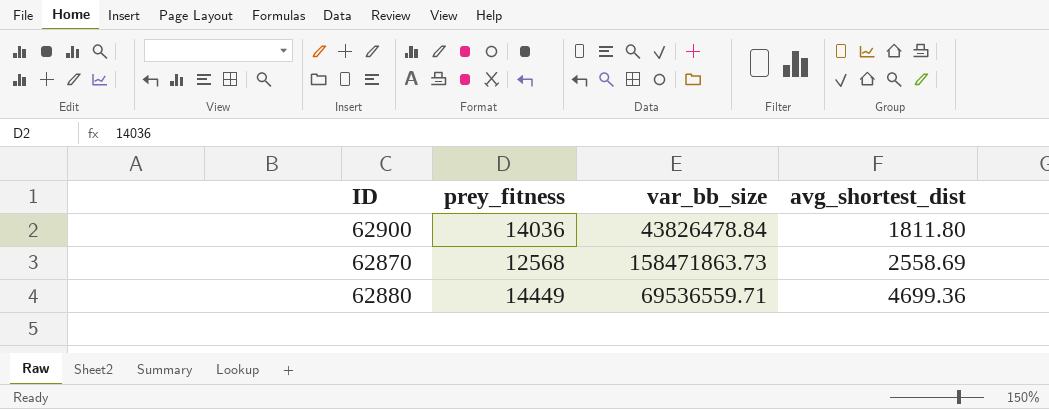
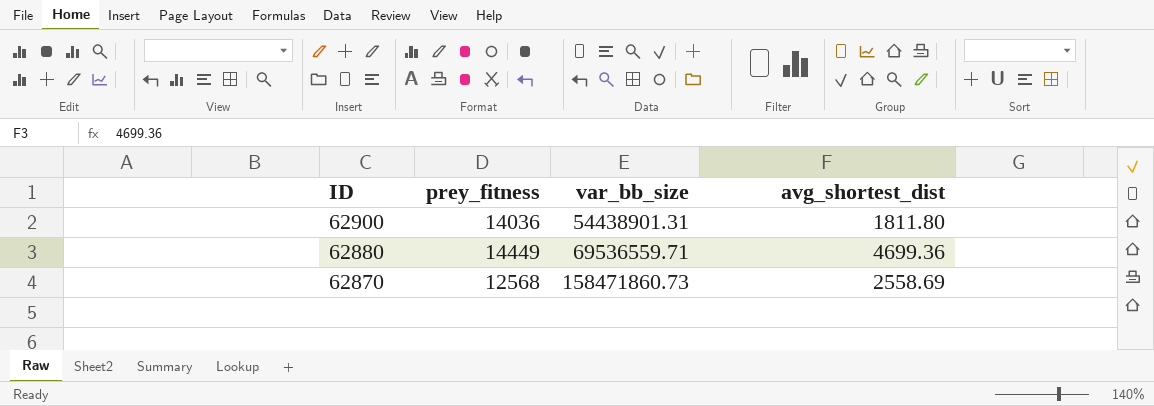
row order: avg_shortest_dist ascending -> ID descending
62900 | var_bb_size: 43826478.84 -> 54438901.31
62870 | var_bb_size: 158471863.73 -> 158471860.73

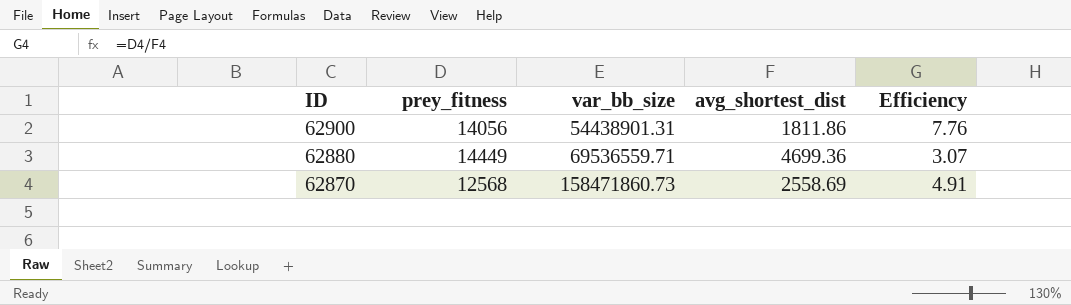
column Efficiency | formula: none -> [prey_fitness] / [avg_shortest_dist]
62900 | prey_fitness: 14036 -> 14056
62900 | avg_shortest_dist: 1811.80 -> 1811.86

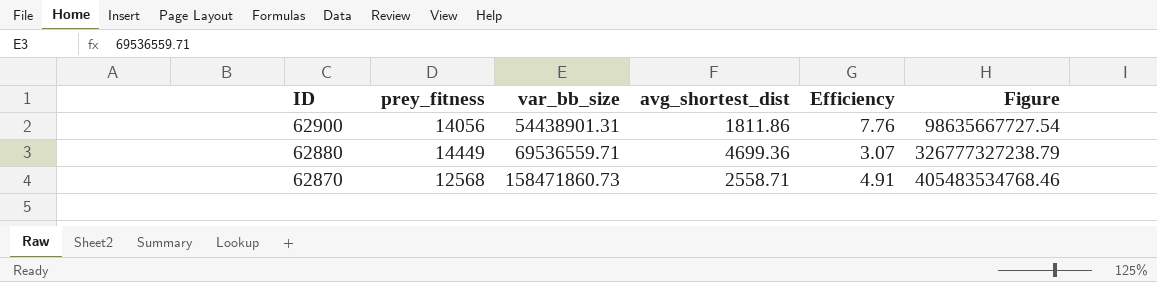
column Figure | formula: none -> [var_bb_size] * [avg_shortest_dist]
62870 | avg_shortest_dist: 2558.69 -> 2558.71

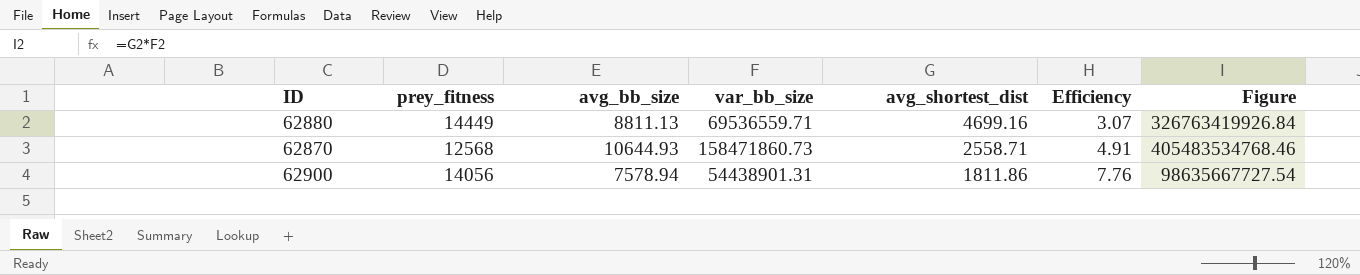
row order: ID descending -> avg_shortest_dist descending
column avg_bb_size | position: none -> 3
62880 | avg_shortest_dist: 4699.36 -> 4699.16
62880 | Figure: 326777327238.79 -> 326763419926.84

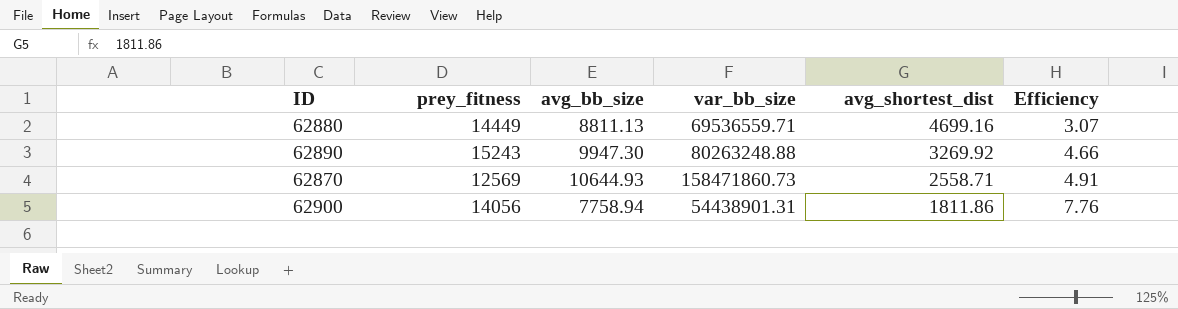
column Figure | formula: [var_bb_size] * [avg_shortest_dist] -> none
row 62890: none -> 15243 | 9947.30 | 80263248.88 | 3269.92 | 4.66
62870 | prey_fitness: 12568 -> 12569
62900 | avg_bb_size: 7578.94 -> 7758.94

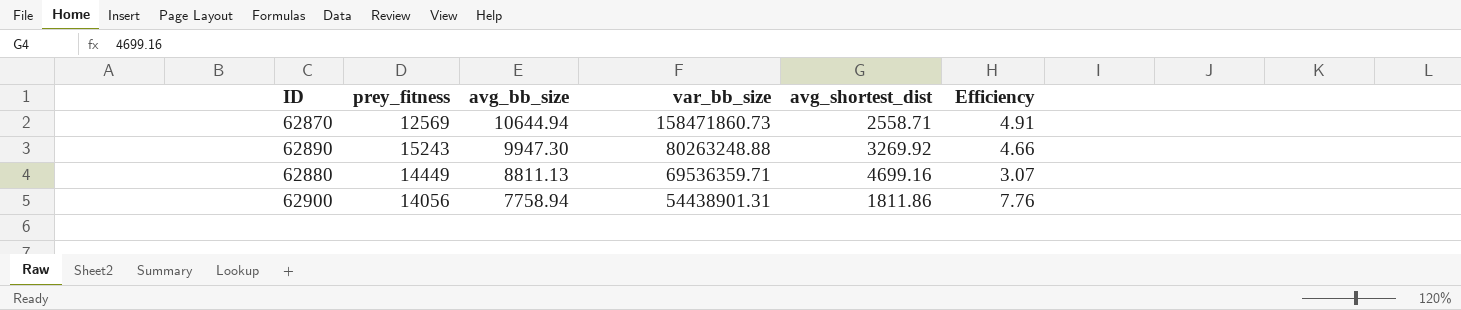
row order: avg_shortest_dist descending -> avg_bb_size descending
62870 | avg_bb_size: 10644.93 -> 10644.94
62880 | var_bb_size: 69536559.71 -> 69536359.71

